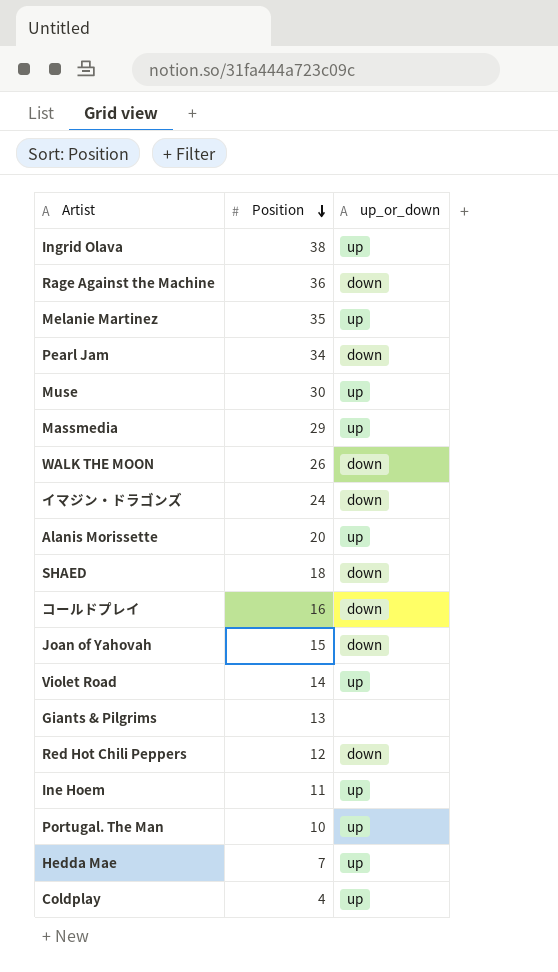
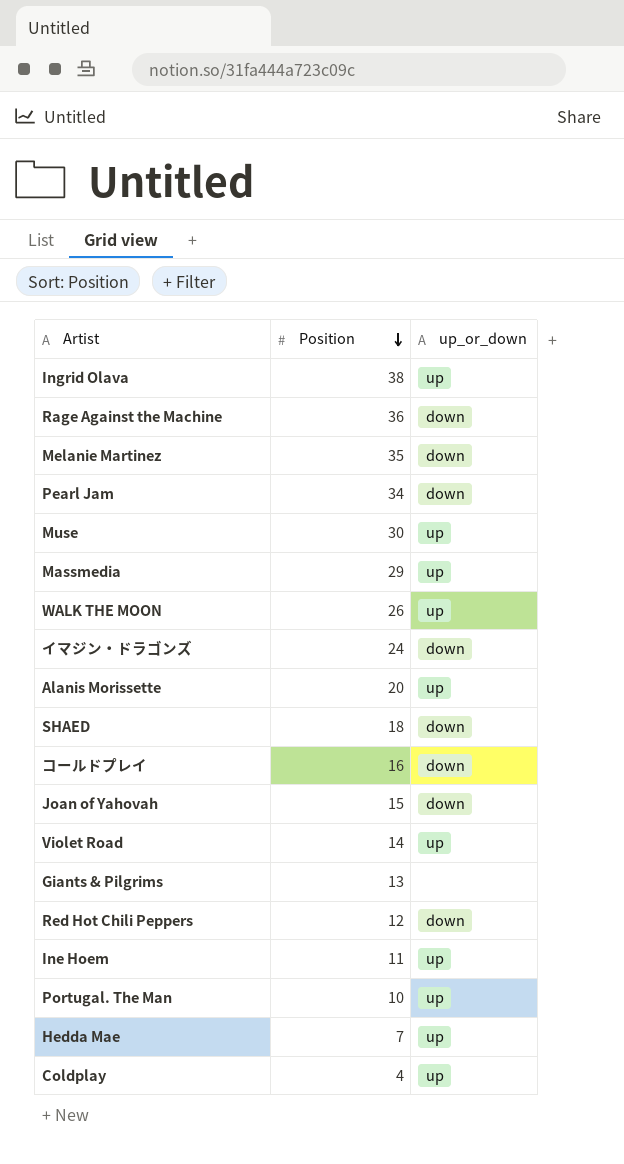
Melanie Martinez | up_or_down: up -> down
WALK THE MOON | up_or_down: down -> up

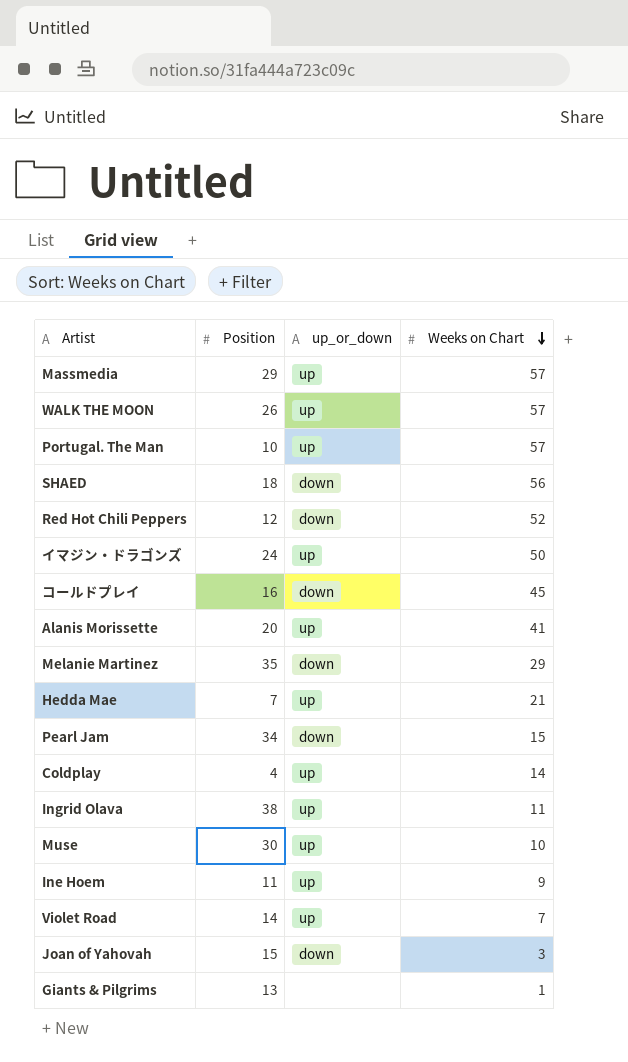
row order: Position descending -> Weeks on Chart descending
column Weeks on Chart | position: none -> 4
row Rage Against the Machine: 36 | down -> none
イマジン・ドラゴンズ | up_or_down: down -> up

